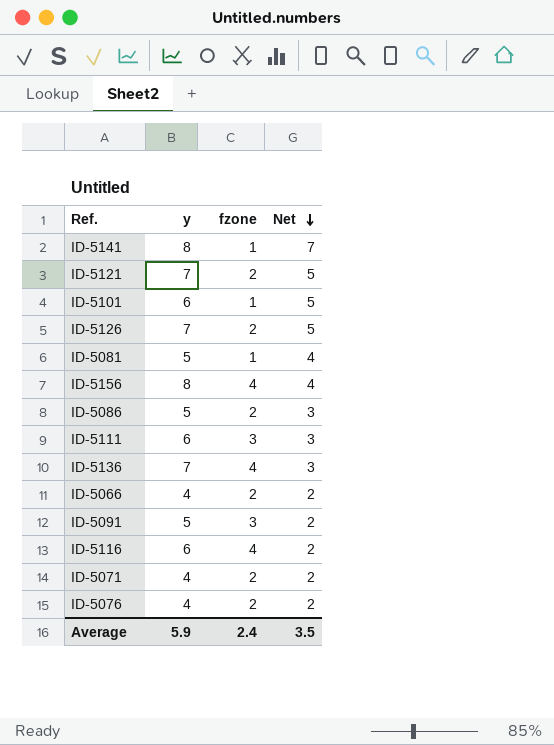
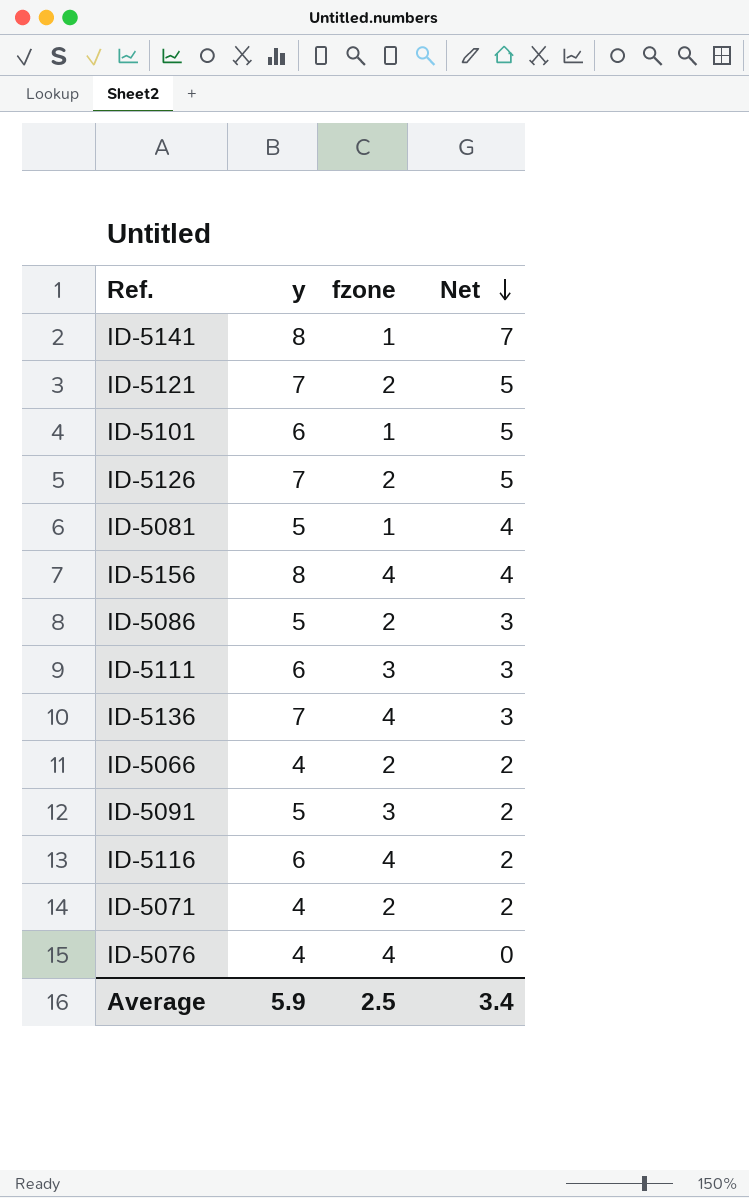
ID-5076 | fzone: 2 -> 4
ID-5076 | Net: 2 -> 0
Average | fzone: 2.4 -> 2.5
Average | Net: 3.5 -> 3.4

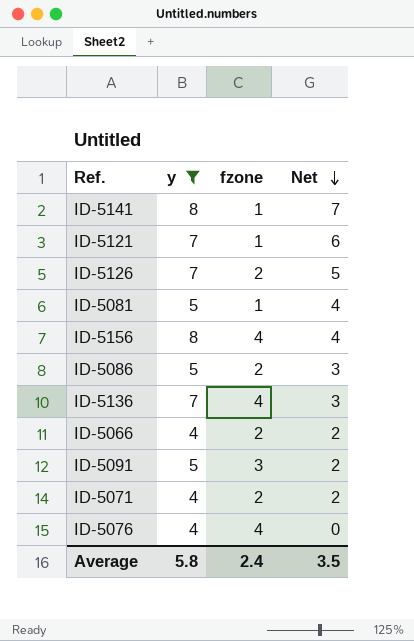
filter: none -> y != 6
ID-5121 | fzone: 2 -> 1
ID-5121 | Net: 5 -> 6
Average | y: 5.9 -> 5.8
Average | fzone: 2.5 -> 2.4
Average | Net: 3.4 -> 3.5

